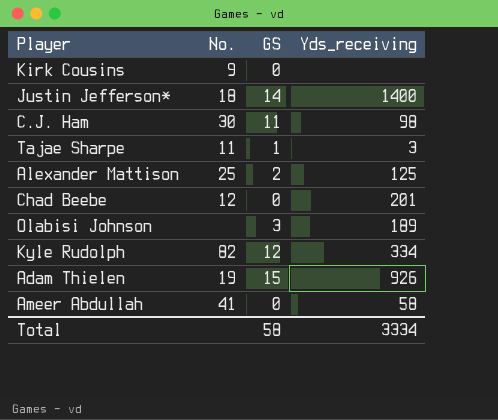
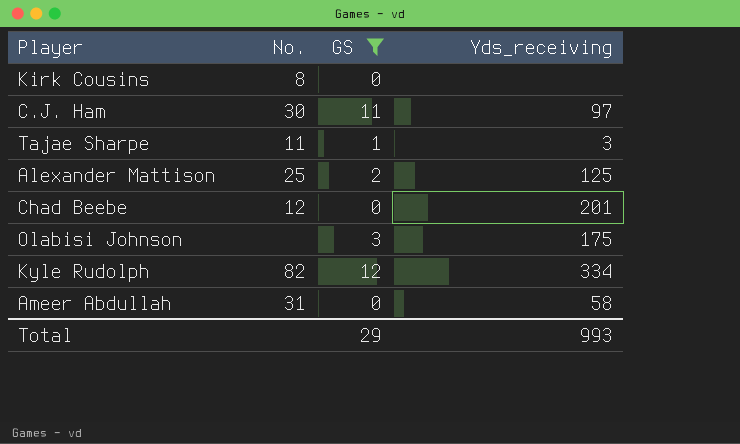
filter: none -> GS <= 12
Kirk Cousins | No.: 9 -> 8
C.J. Ham | Yds_receiving: 98 -> 97
Olabisi Johnson | Yds_receiving: 189 -> 175
Ameer Abdullah | No.: 41 -> 31
Total | GS: 58 -> 29
Total | Yds_receiving: 3334 -> 993

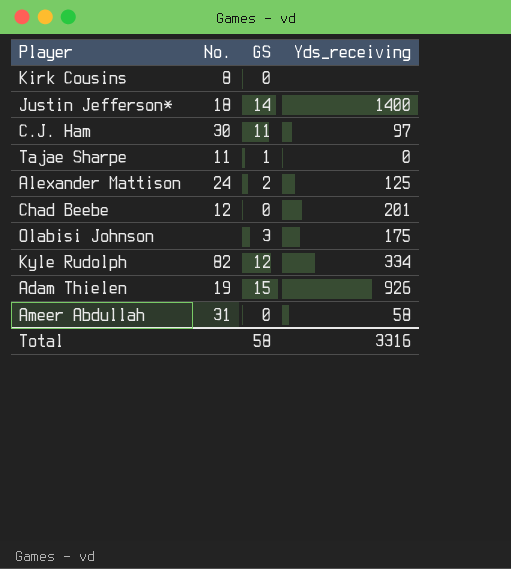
filter: GS <= 12 -> none
Tajae Sharpe | Yds_receiving: 3 -> 0
Alexander Mattison | No.: 25 -> 24
Total | GS: 29 -> 58
Total | Yds_receiving: 993 -> 3316

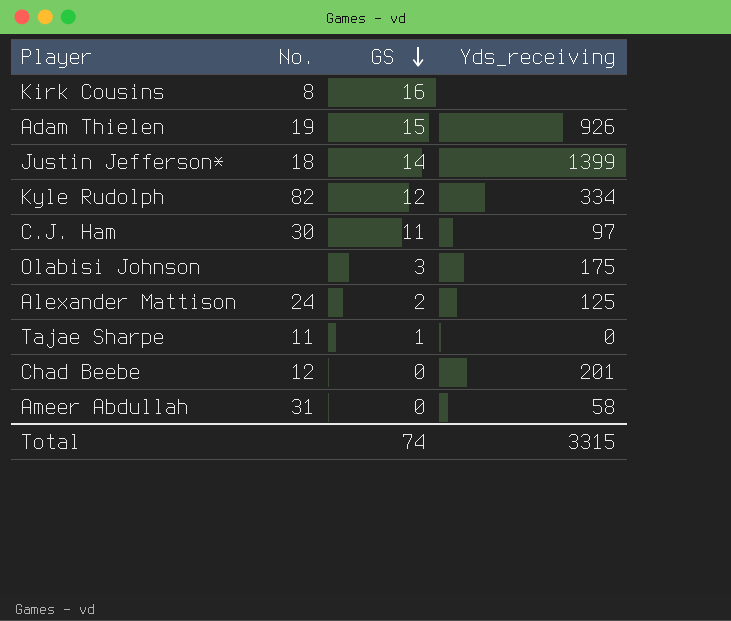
row order: none -> GS descending
Kirk Cousins | GS: 0 -> 16
Justin Jefferson* | Yds_receiving: 1400 -> 1399
Total | GS: 58 -> 74
Total | Yds_receiving: 3316 -> 3315

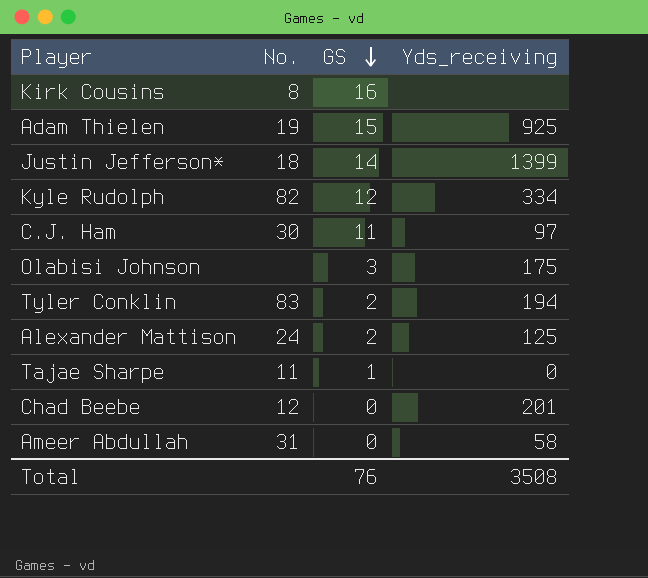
Adam Thielen | Yds_receiving: 926 -> 925
row Tyler Conklin: none -> 83 | 2 | 194
Total | GS: 74 -> 76
Total | Yds_receiving: 3315 -> 3508

